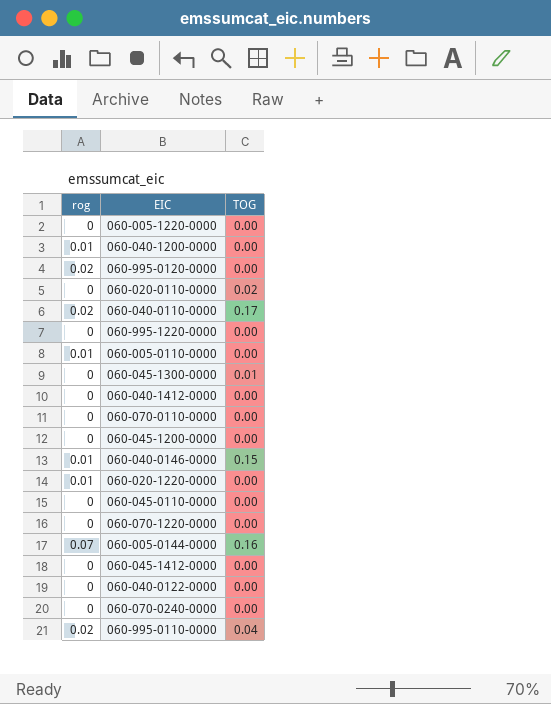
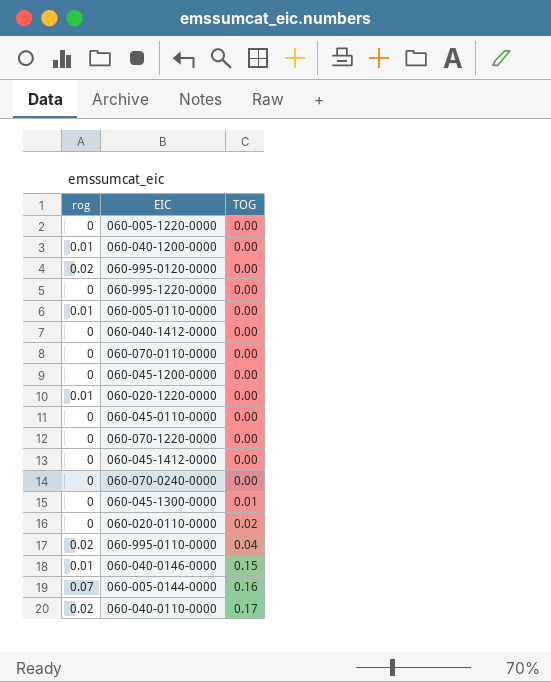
row order: none -> TOG ascending
row 060-040-0122-0000: 0 | 0.00 -> none

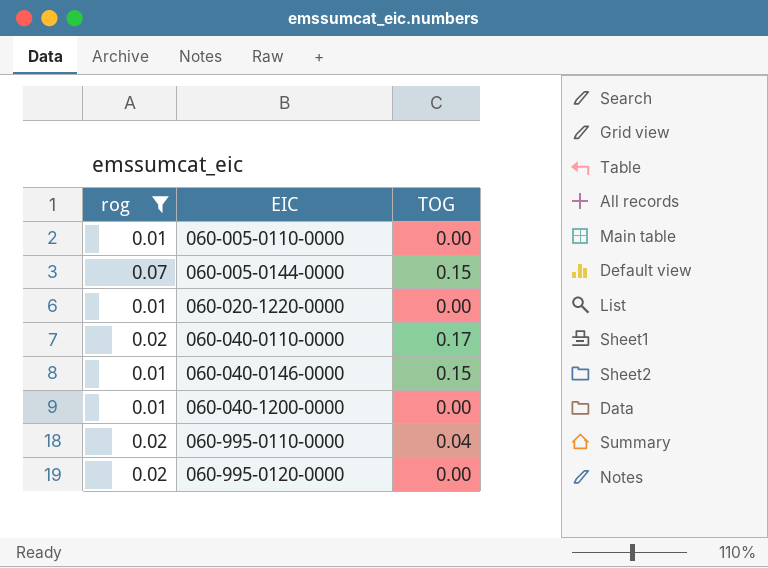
filter: none -> rog != 0
row order: TOG ascending -> EIC ascending
060-005-0144-0000 | TOG: 0.16 -> 0.15

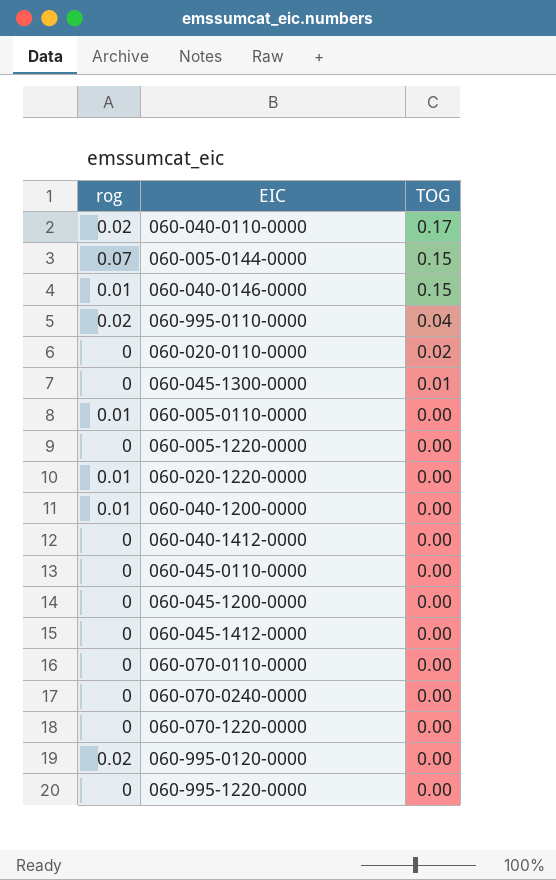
filter: rog != 0 -> none
row order: EIC ascending -> TOG descending

